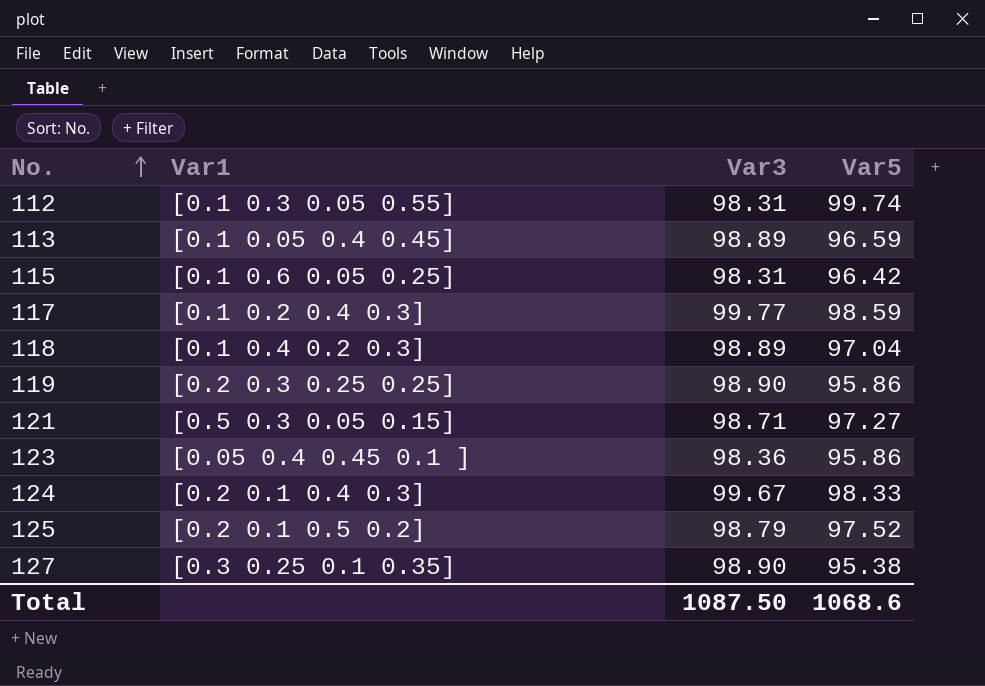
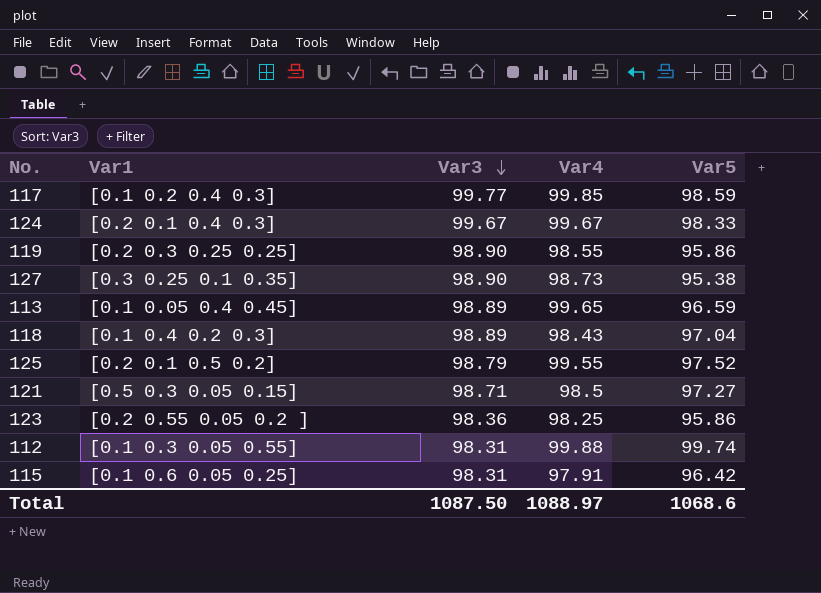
row order: No. ascending -> Var3 descending
column Var4 | position: none -> 4
123 | Var1: [0.05 0.4 0.45 0.1 ] -> [0.2 0.55 0.05 0.2 ]

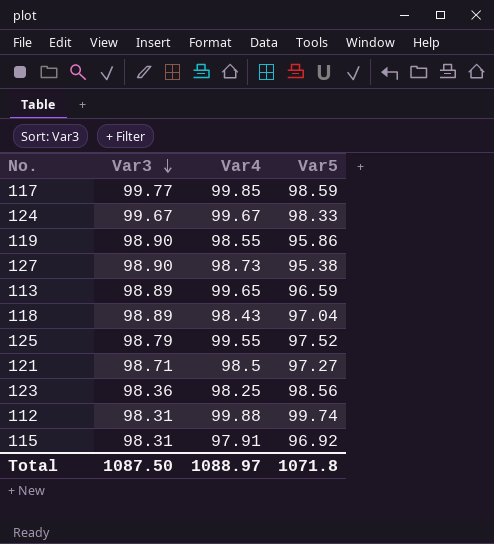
column Var1 | position: 2 -> none
123 | Var5: 95.86 -> 98.56
115 | Var5: 96.42 -> 96.92
Total | Var5: 1068.6 -> 1071.8

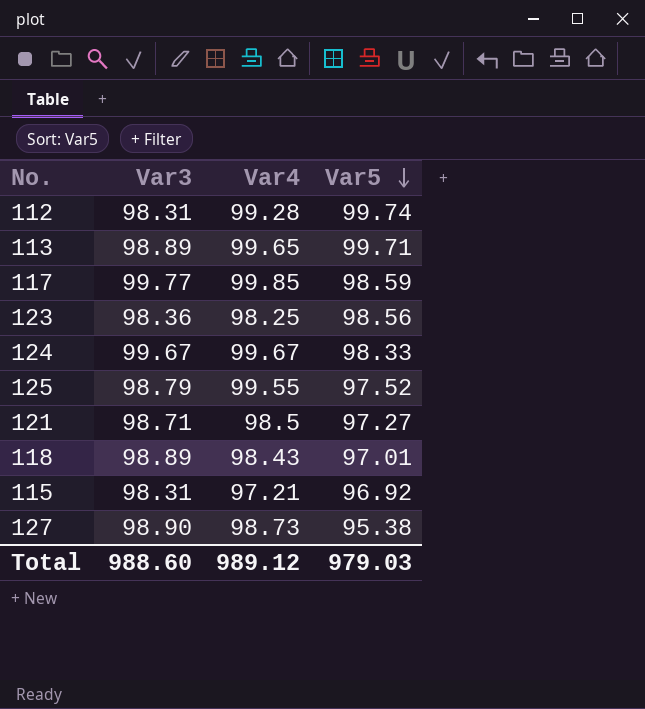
row order: Var3 descending -> Var5 descending
row 119: 98.90 | 98.55 | 95.86 -> none
112 | Var4: 99.88 -> 99.28
113 | Var5: 96.59 -> 99.71
118 | Var5: 97.04 -> 97.01
115 | Var4: 97.91 -> 97.21
Total | Var3: 1087.50 -> 988.60
Total | Var4: 1088.97 -> 989.12
Total | Var5: 1071.8 -> 979.03

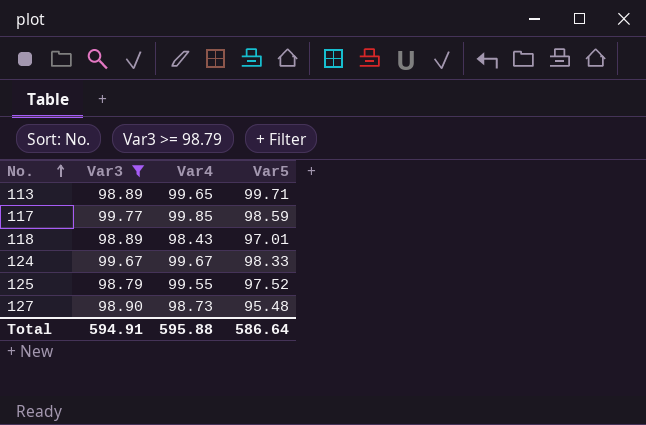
filter: none -> Var3 >= 98.79
row order: Var5 descending -> No. ascending
127 | Var5: 95.38 -> 95.48
Total | Var3: 988.60 -> 594.91
Total | Var4: 989.12 -> 595.88
Total | Var5: 979.03 -> 586.64

